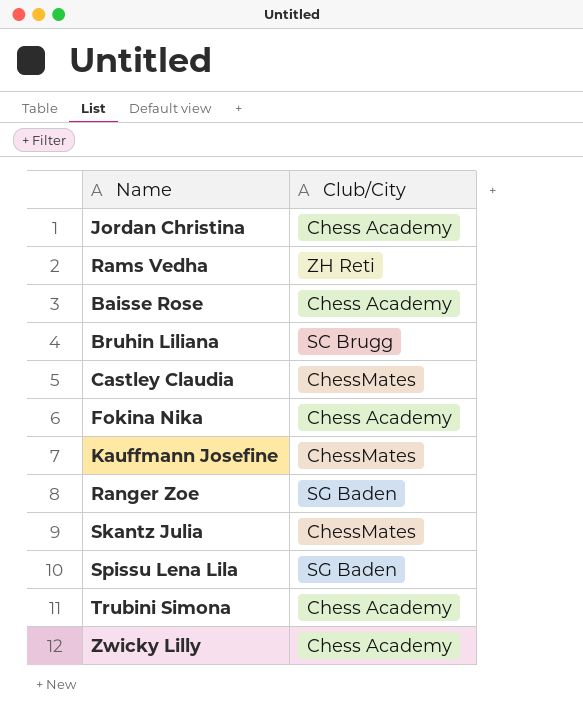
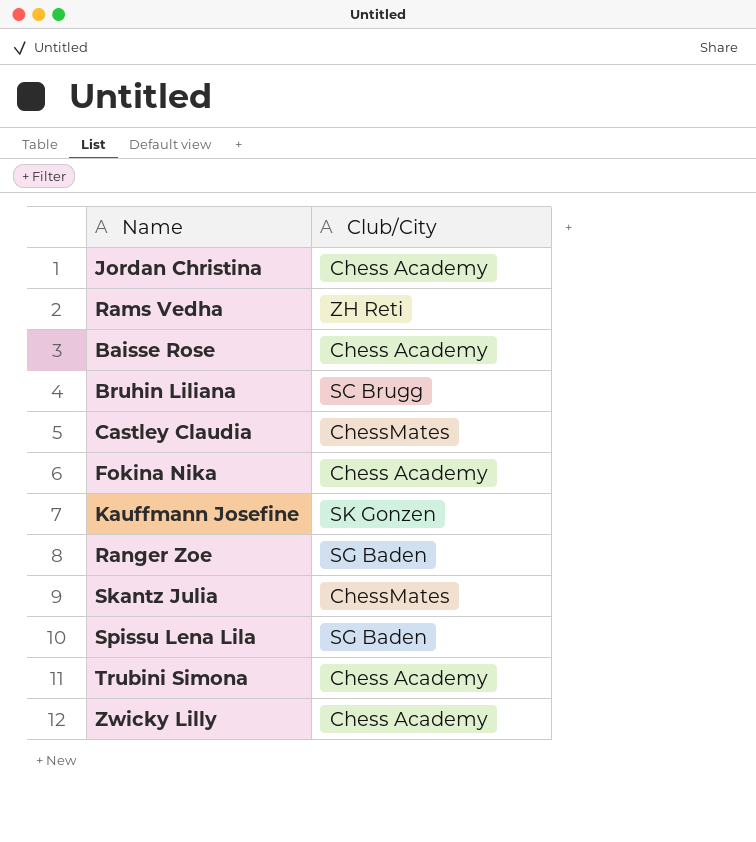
Kauffmann Josefine | Club/City: ChessMates -> SK Gonzen

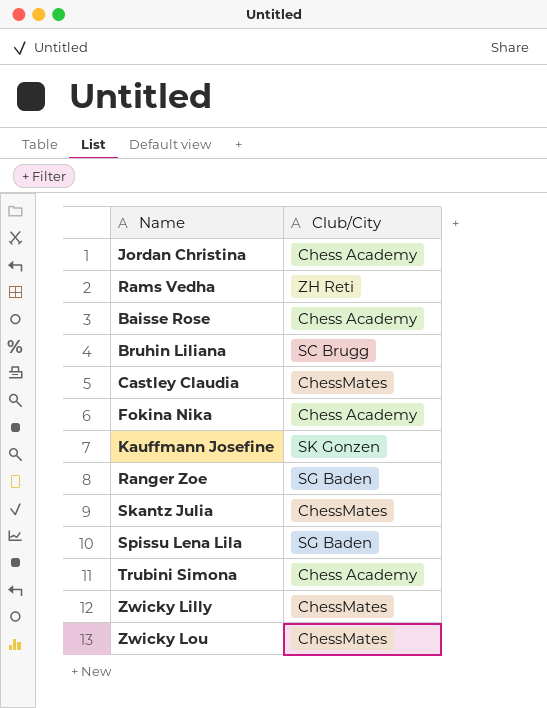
Zwicky Lilly | Club/City: Chess Academy -> ChessMates
row Zwicky Lou: none -> ChessMates

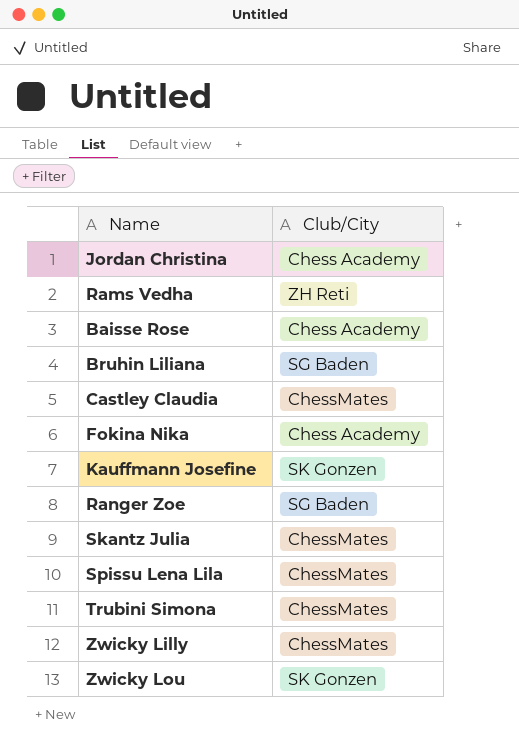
Bruhin Liliana | Club/City: SC Brugg -> SG Baden
Spissu Lena Lila | Club/City: SG Baden -> ChessMates
Trubini Simona | Club/City: Chess Academy -> ChessMates
Zwicky Lou | Club/City: ChessMates -> SK Gonzen

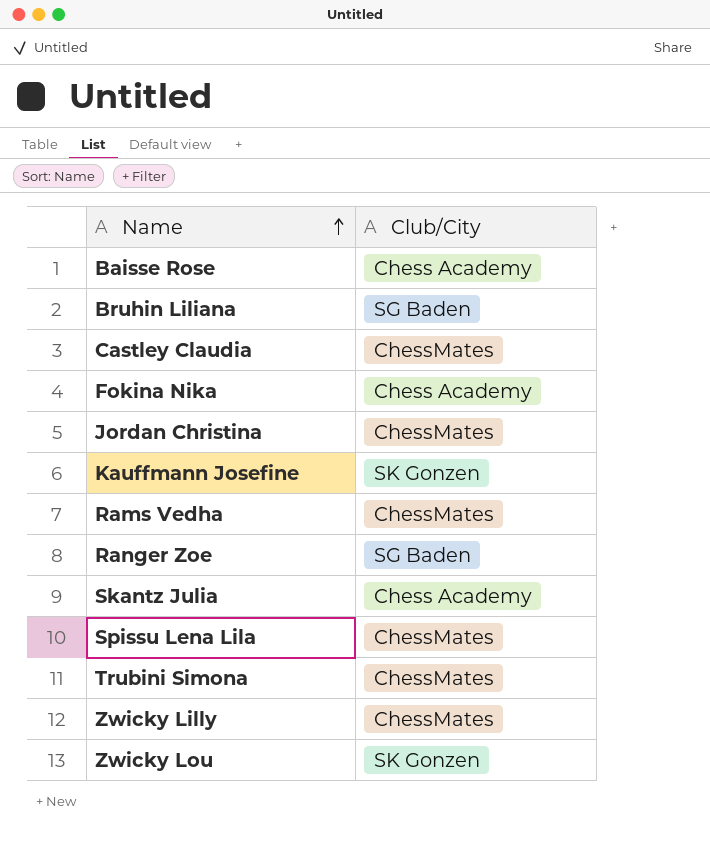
row order: none -> Name ascending
Jordan Christina | Club/City: Chess Academy -> ChessMates
Rams Vedha | Club/City: ZH Reti -> ChessMates
Skantz Julia | Club/City: ChessMates -> Chess Academy

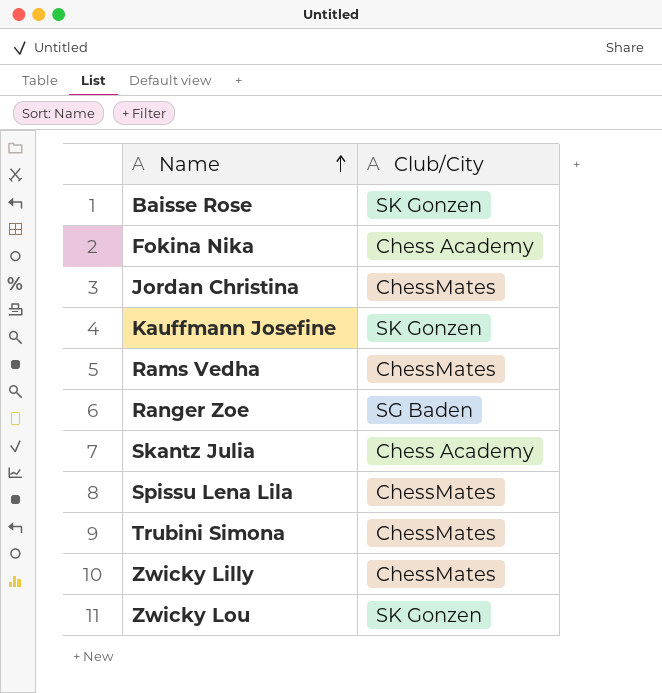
row Bruhin Liliana: SG Baden -> none
row Castley Claudia: ChessMates -> none
Baisse Rose | Club/City: Chess Academy -> SK Gonzen

